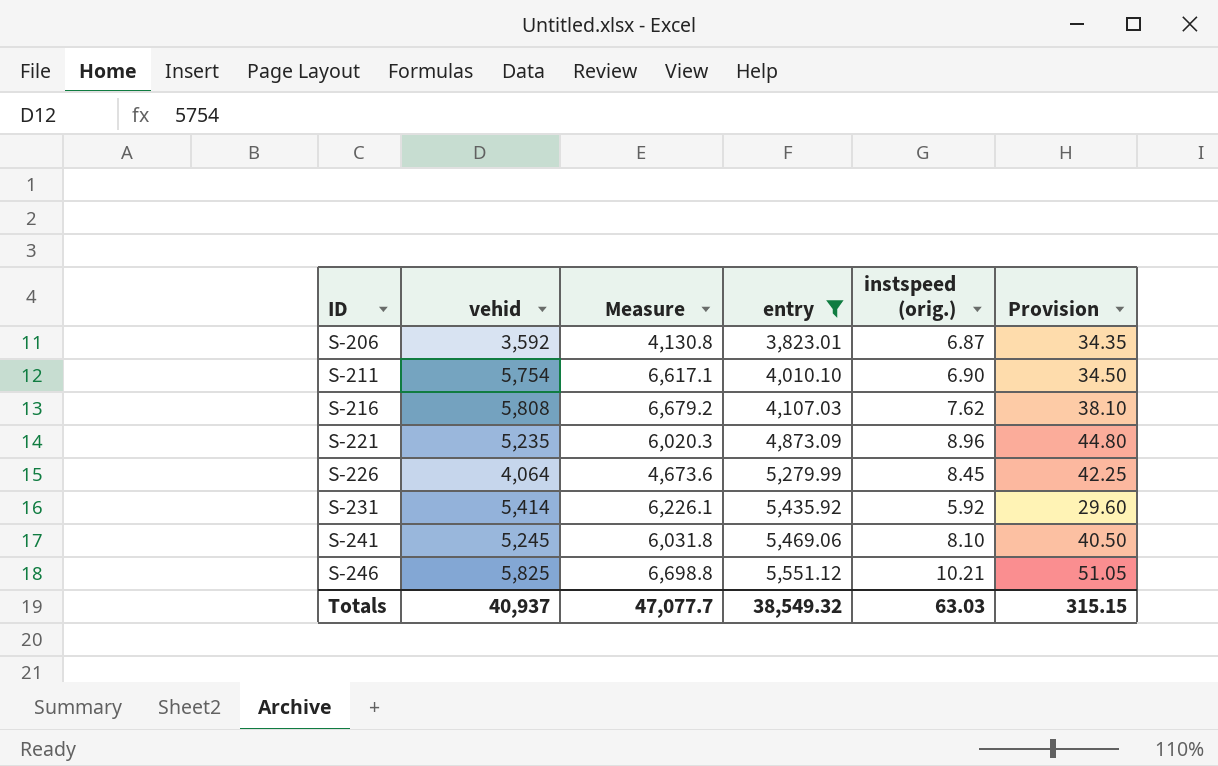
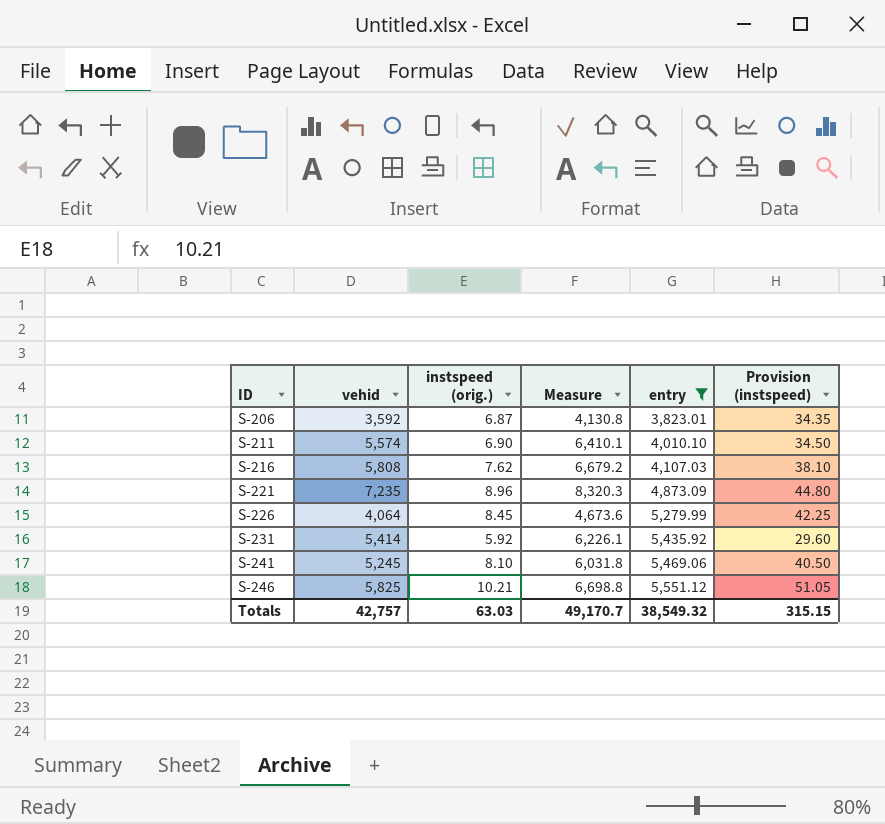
column instspeed (orig.) | position: 5 -> 3
column name: Provision -> Provision (instspeed)
S-211 | vehid: 5,754 -> 5,574
S-211 | Measure: 6,617.1 -> 6,410.1
S-221 | vehid: 5,235 -> 7,235
S-221 | Measure: 6,020.3 -> 8,320.3
Totals | vehid: 40,937 -> 42,757
Totals | Measure: 47,077.7 -> 49,170.7

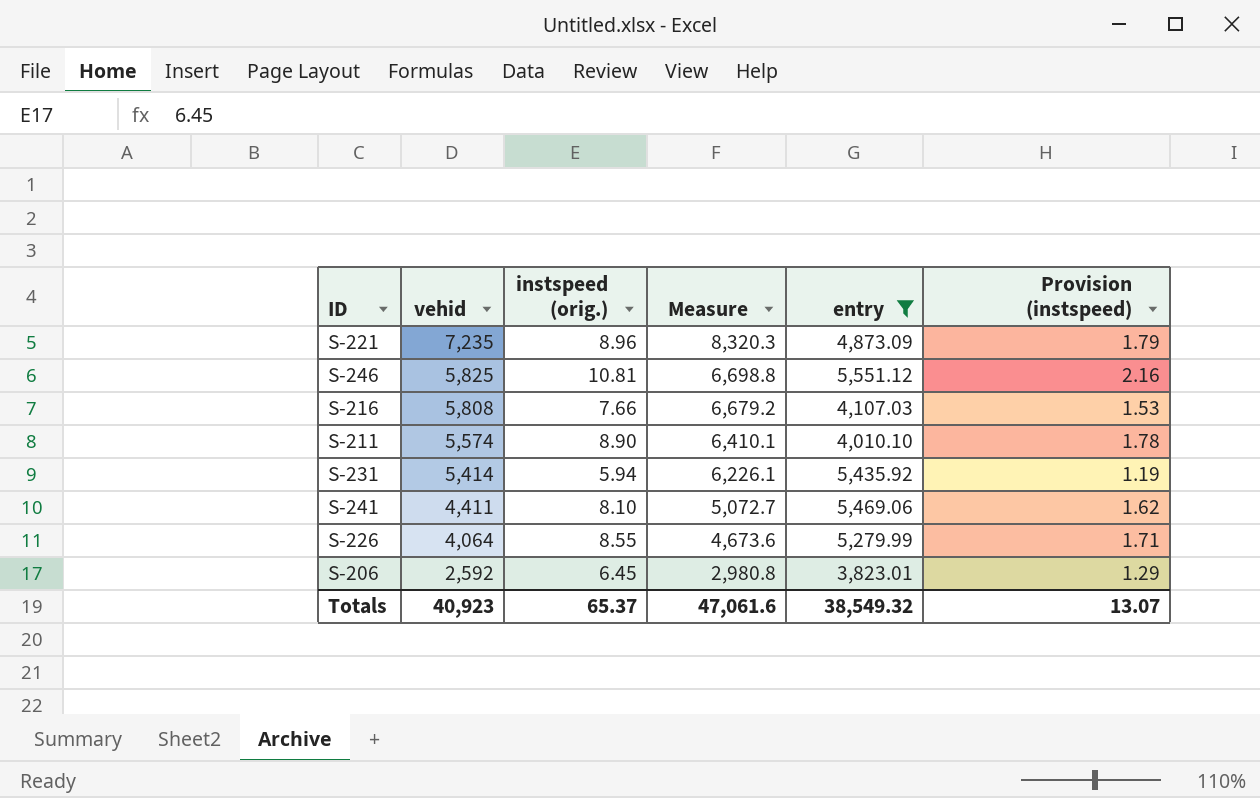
row order: ID ascending -> vehid descending
column Provision (instspeed) | formula: [instspeed (orig.)] * 5 -> [instspeed (orig.)] * 0.2
S-246 | instspeed (orig.): 10.21 -> 10.81
S-216 | instspeed (orig.): 7.62 -> 7.66
S-211 | instspeed (orig.): 6.90 -> 8.90
S-231 | instspeed (orig.): 5.92 -> 5.94
S-241 | vehid: 5,245 -> 4,411
S-241 | Measure: 6,031.8 -> 5,072.7
S-226 | instspeed (orig.): 8.45 -> 8.55
S-206 | vehid: 3,592 -> 2,592
S-206 | instspeed (orig.): 6.87 -> 6.45
S-206 | Measure: 4,130.8 -> 2,980.8
Totals | vehid: 42,757 -> 40,923
Totals | instspeed (orig.): 63.03 -> 65.37
Totals | Measure: 49,170.7 -> 47,061.6
Totals | Provision (instspeed): 315.15 -> 13.07

